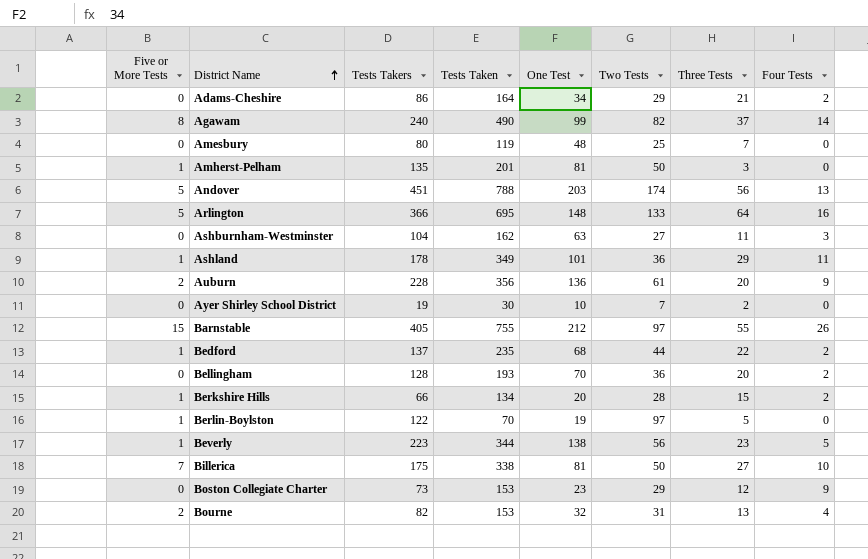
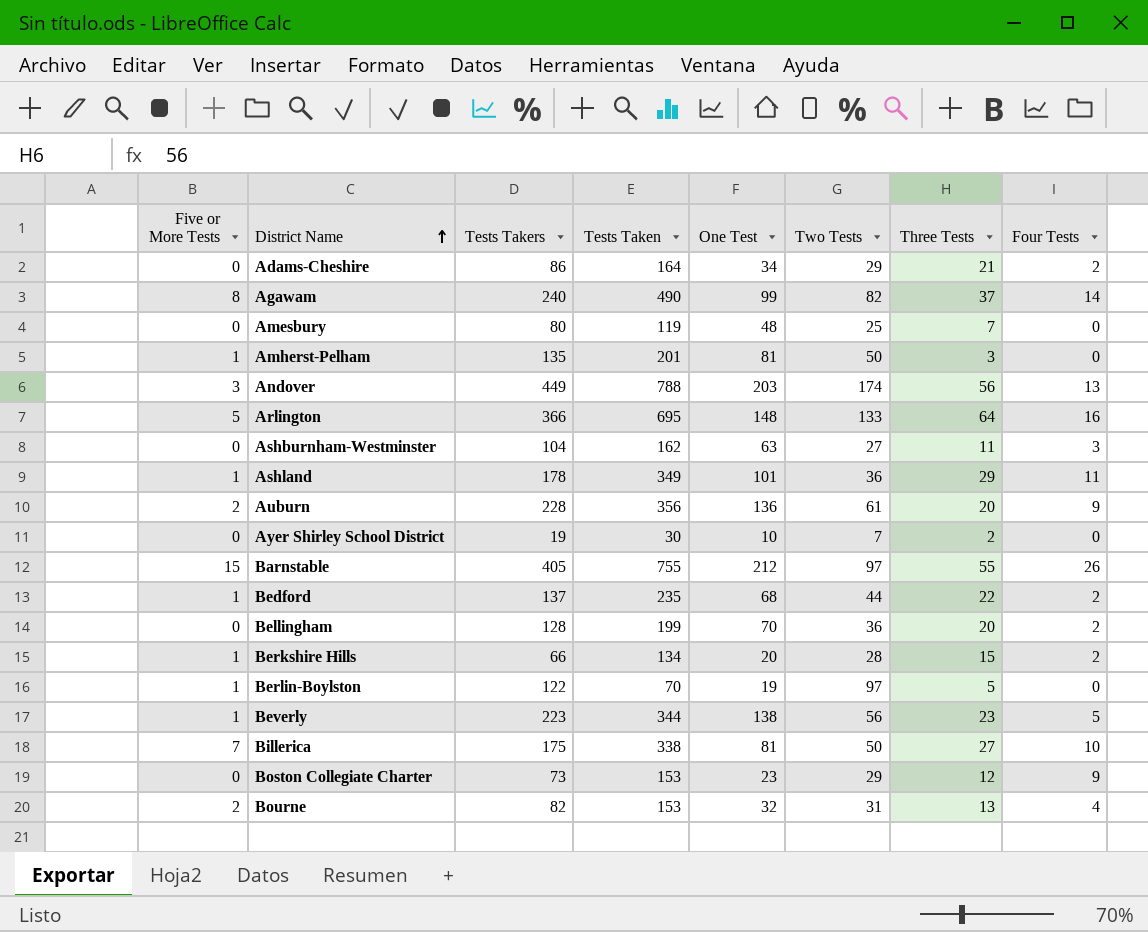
Andover | Five or More Tests: 5 -> 3
Andover | Tests Takers: 451 -> 449
Bellingham | Tests Taken: 193 -> 199

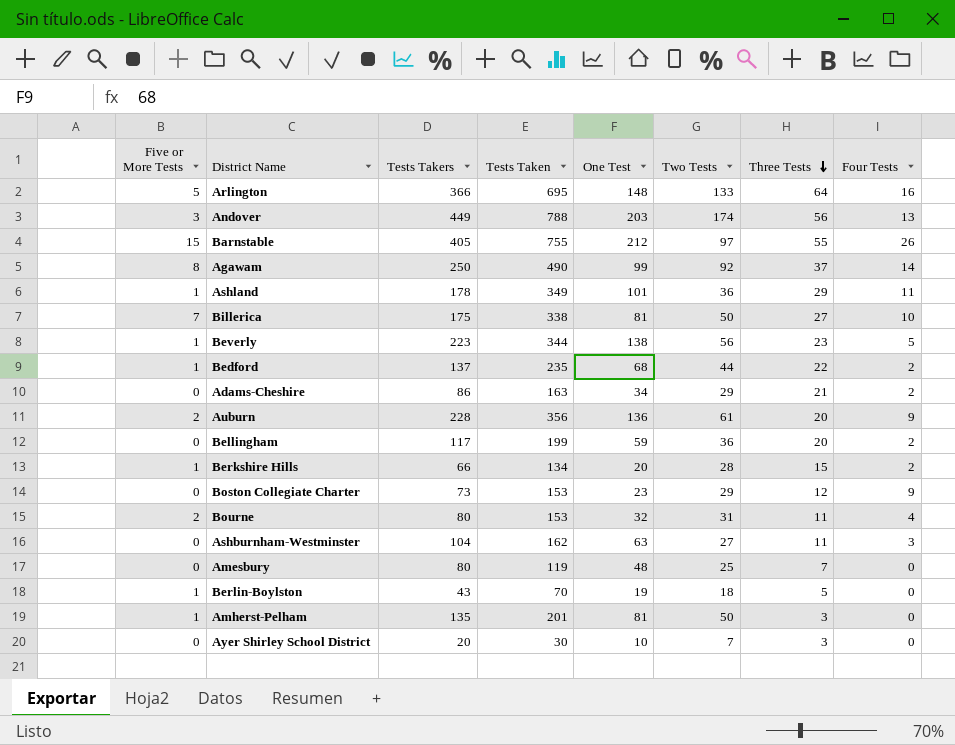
row order: District Name ascending -> Three Tests descending
Agawam | Tests Takers: 240 -> 250
Agawam | Two Tests: 82 -> 92
Adams-Cheshire | Tests Taken: 164 -> 163
Bellingham | Tests Takers: 128 -> 117
Bellingham | One Test: 70 -> 59
Bourne | Tests Takers: 82 -> 80
Bourne | Three Tests: 13 -> 11
Berlin-Boylston | Tests Takers: 122 -> 43
Berlin-Boylston | Two Tests: 97 -> 18
Ayer Shirley School District | Tests Takers: 19 -> 20
Ayer Shirley School District | Three Tests: 2 -> 3

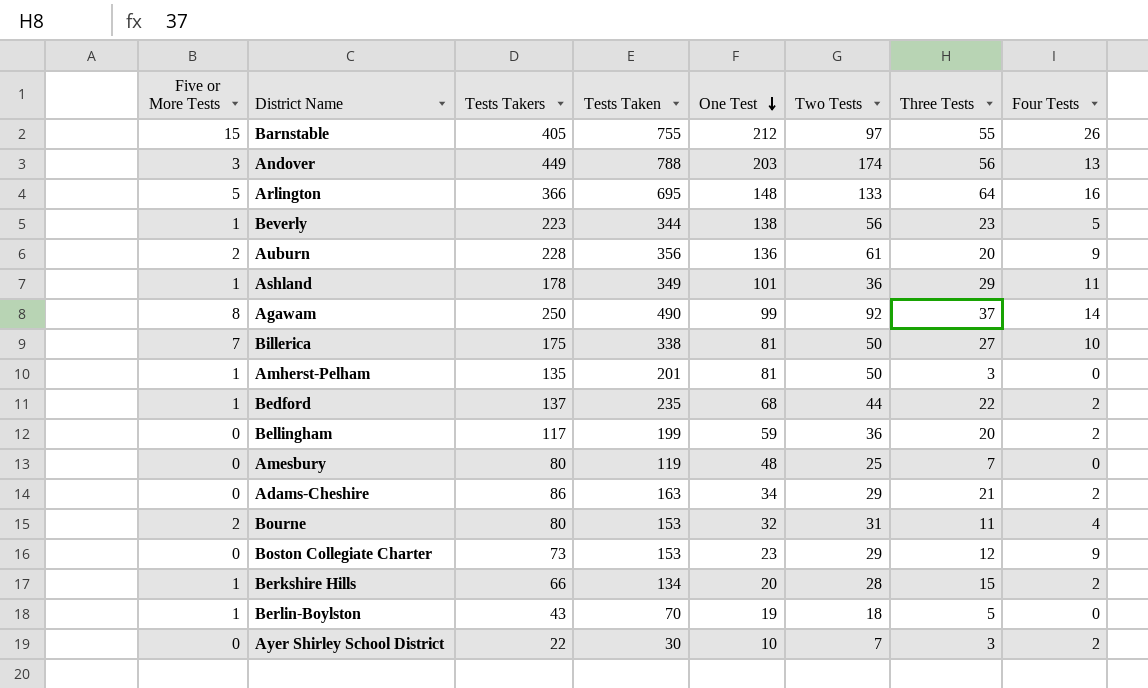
row order: Three Tests descending -> One Test descending
row Ashburnham-Westminster: 0 | 104 | 162 | 63 | 27 | 11 | 3 -> none
Ayer Shirley School District | Tests Takers: 20 -> 22
Ayer Shirley School District | Four Tests: 0 -> 2

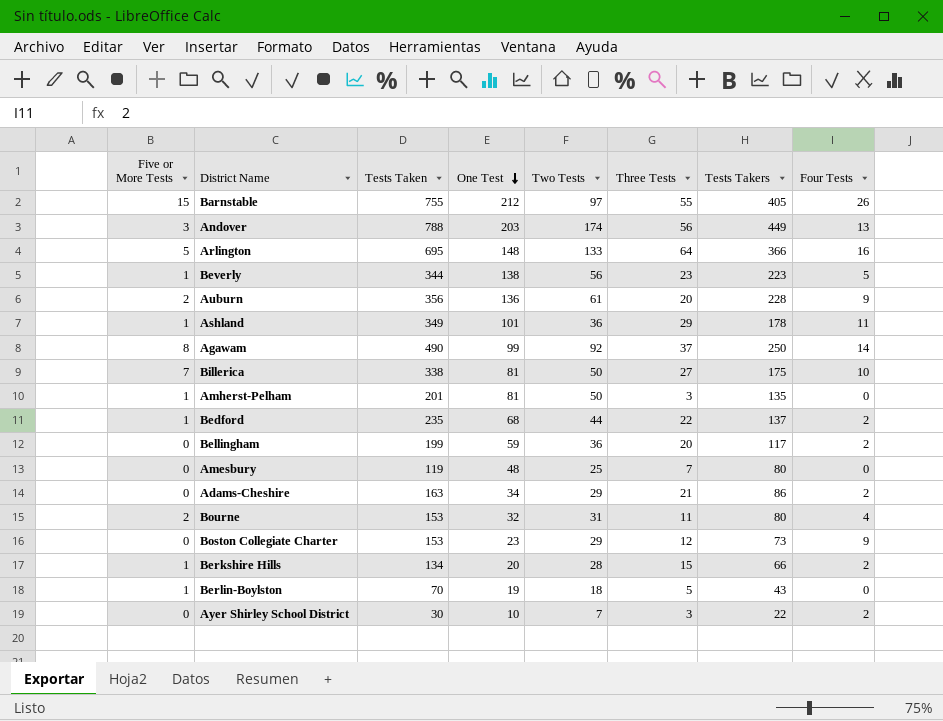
column Tests Takers | position: 3 -> 7

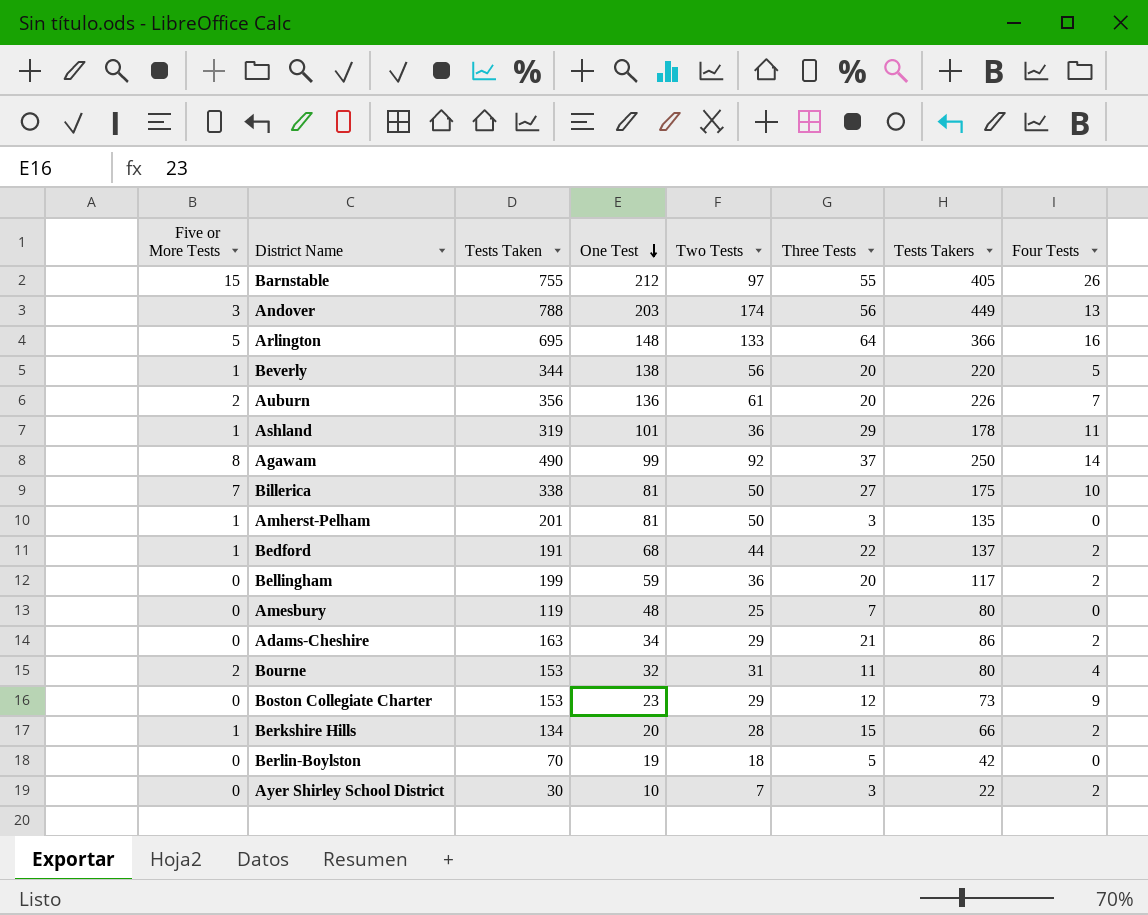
Beverly | Three Tests: 23 -> 20
Beverly | Tests Takers: 223 -> 220
Auburn | Tests Takers: 228 -> 226
Auburn | Four Tests: 9 -> 7
Ashland | Tests Taken: 349 -> 319
Bedford | Tests Taken: 235 -> 191
Berlin-Boylston | Five or More Tests: 1 -> 0
Berlin-Boylston | Tests Takers: 43 -> 42

